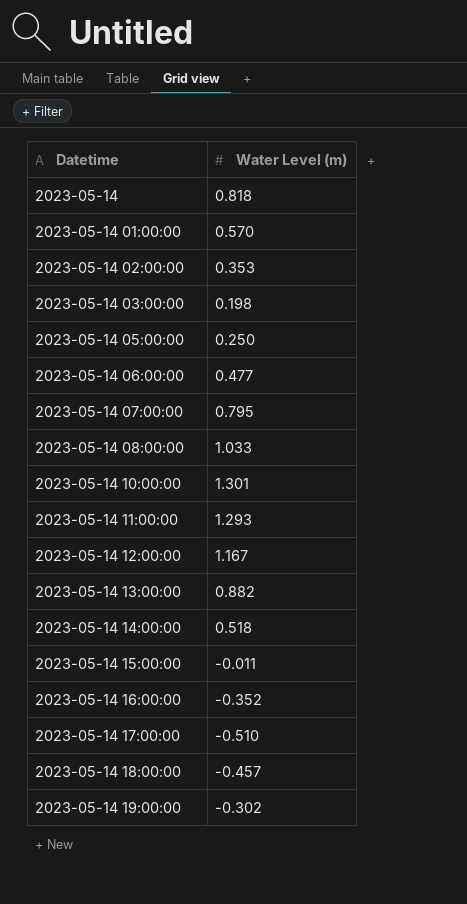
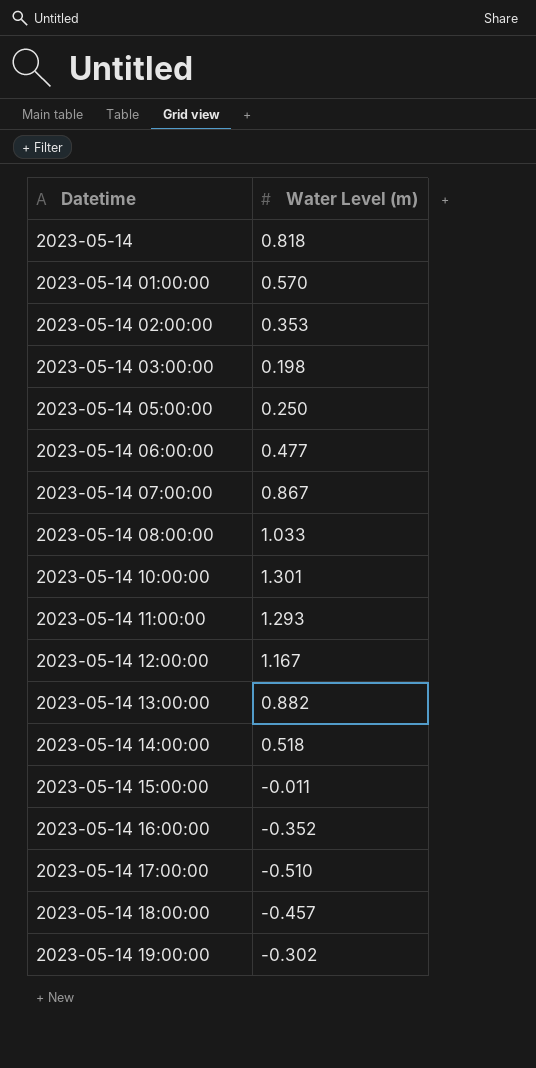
2023-05-14 07:00:00 | Water Level (m): 0.795 -> 0.867

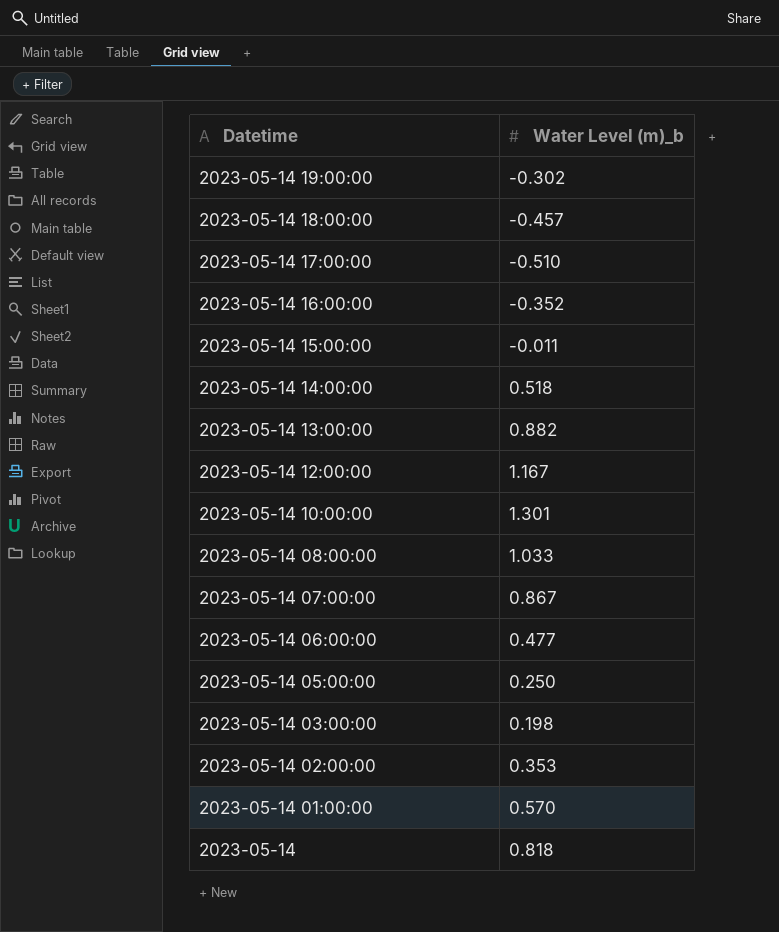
row order: Datetime ascending -> Datetime descending
column name: Water Level (m) -> Water Level (m)_b
row 2023-05-14 11:00:00: 1.293 -> none

